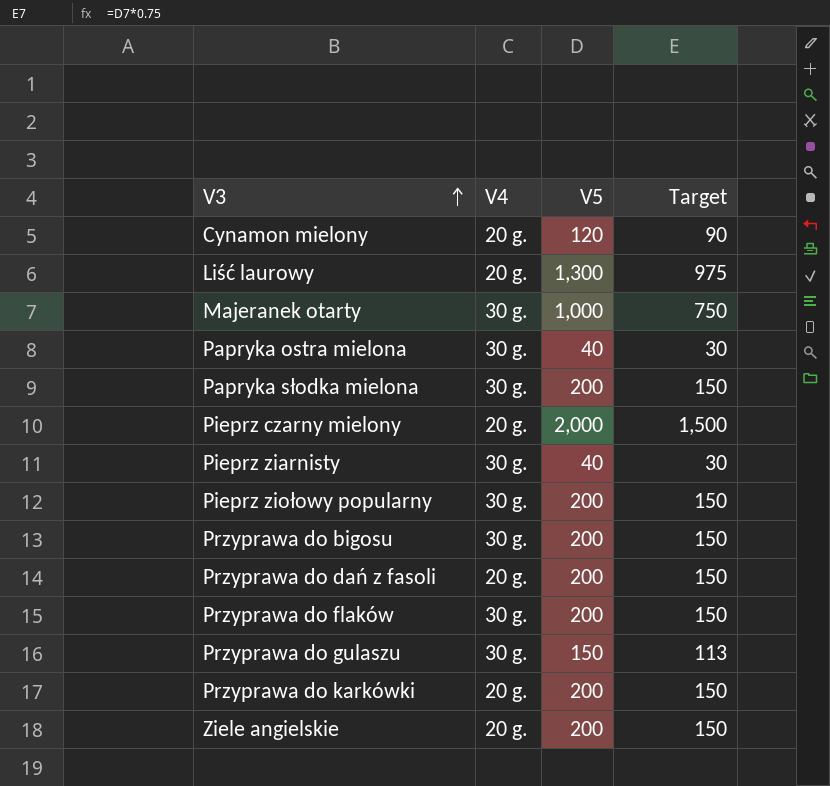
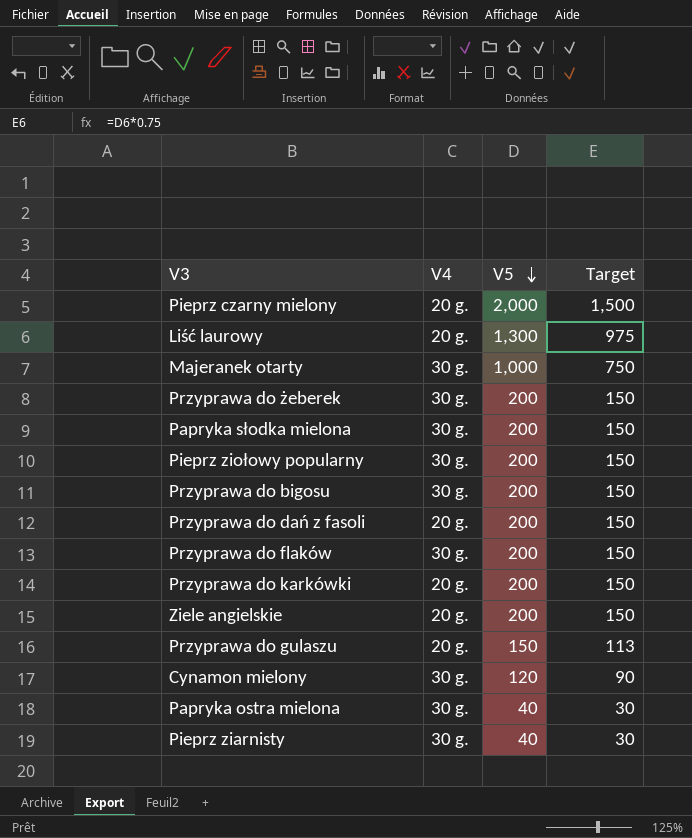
row order: V3 ascending -> V5 descending
row Przyprawa do żeberek: none -> 30 g. | 200 | 150
Przyprawa do gulaszu | V4: 30 g. -> 20 g.
Cynamon mielony | V4: 20 g. -> 30 g.

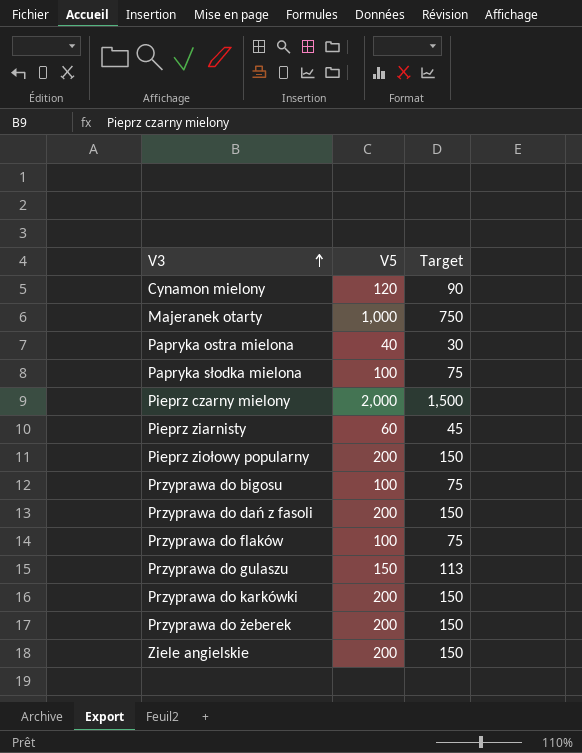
row order: V5 descending -> V3 ascending
column V4 | position: 2 -> none
row Liść laurowy: 20 g. | 1,300 | 975 -> none
Papryka słodka mielona | V5: 200 -> 100
Papryka słodka mielona | Target: 150 -> 75
Pieprz ziarnisty | V5: 40 -> 60
Pieprz ziarnisty | Target: 30 -> 45
Przyprawa do bigosu | V5: 200 -> 100
Przyprawa do bigosu | Target: 150 -> 75
Przyprawa do flaków | V5: 200 -> 100
Przyprawa do flaków | Target: 150 -> 75

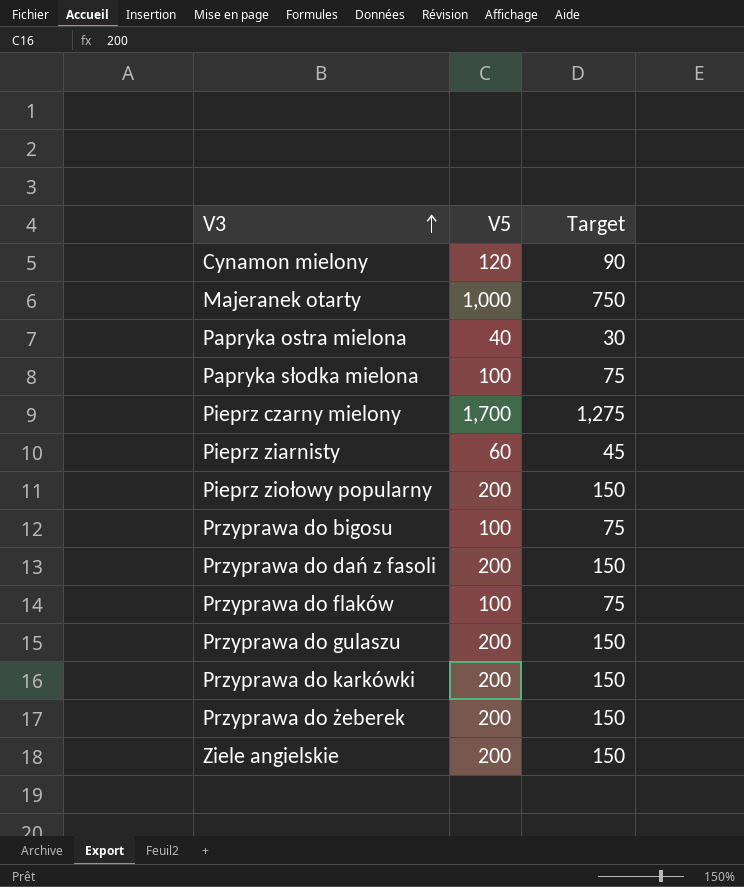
Pieprz czarny mielony | V5: 2,000 -> 1,700
Pieprz czarny mielony | Target: 1,500 -> 1,275
Przyprawa do gulaszu | V5: 150 -> 200
Przyprawa do gulaszu | Target: 113 -> 150

